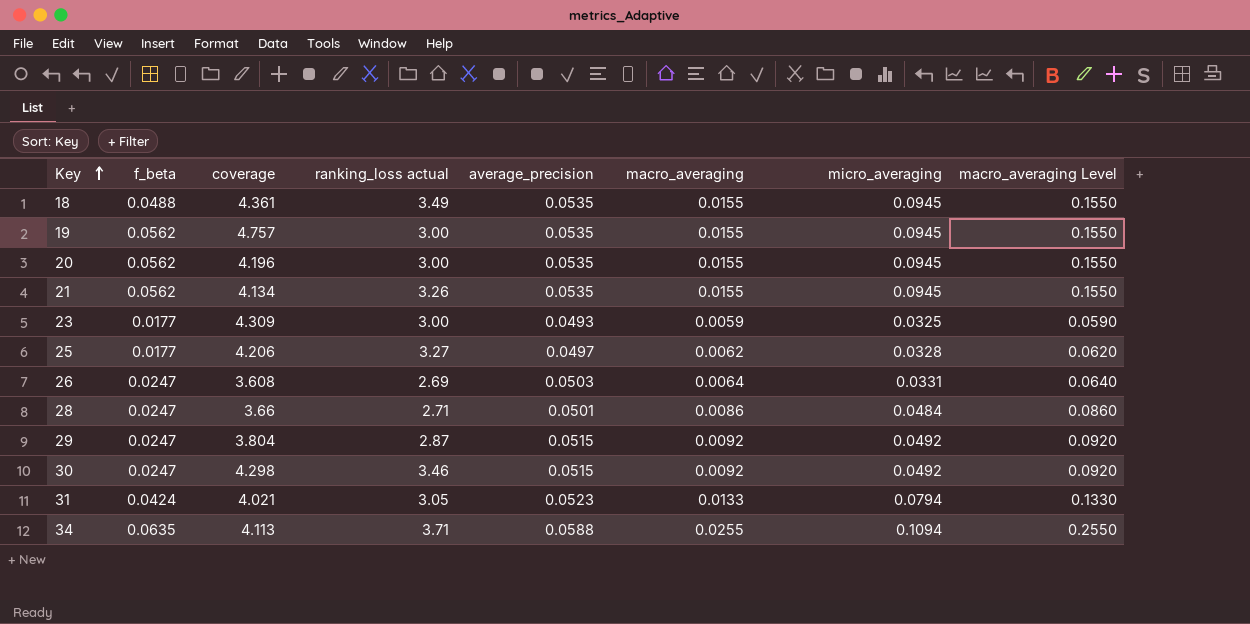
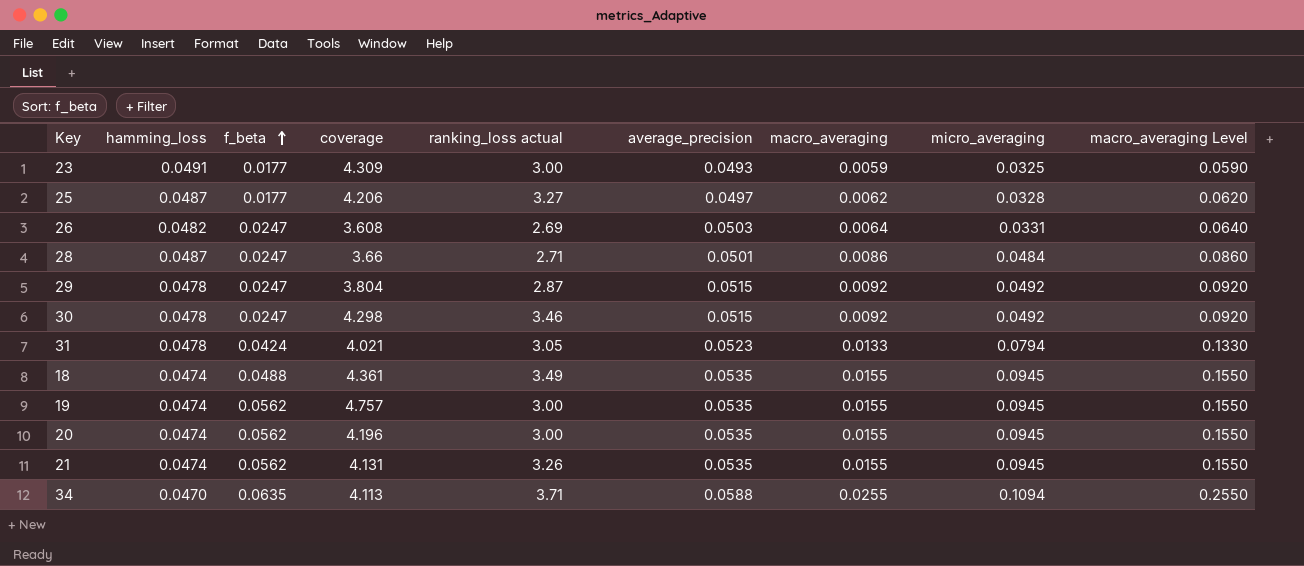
row order: Key ascending -> f_beta ascending
column hamming_loss | position: none -> 2
21 | coverage: 4.134 -> 4.131

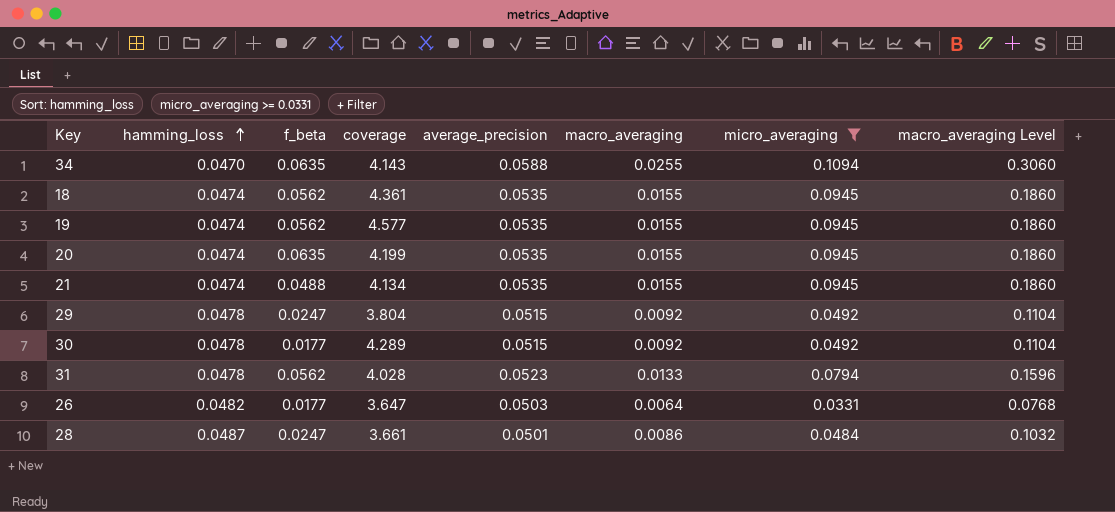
filter: none -> micro_averaging >= 0.0331
row order: f_beta ascending -> hamming_loss ascending
column ranking_loss actual | position: 5 -> none
column macro_averaging Level | formula: [macro_averaging] * 10 -> [macro_averaging] * 12
34 | coverage: 4.113 -> 4.143
18 | f_beta: 0.0488 -> 0.0562
19 | coverage: 4.757 -> 4.577
20 | f_beta: 0.0562 -> 0.0635
20 | coverage: 4.196 -> 4.199
21 | f_beta: 0.0562 -> 0.0488
21 | coverage: 4.131 -> 4.134
30 | f_beta: 0.0247 -> 0.0177
30 | coverage: 4.298 -> 4.289
31 | f_beta: 0.0424 -> 0.0562
31 | coverage: 4.021 -> 4.028
26 | f_beta: 0.0247 -> 0.0177
26 | coverage: 3.608 -> 3.647
28 | coverage: 3.66 -> 3.661

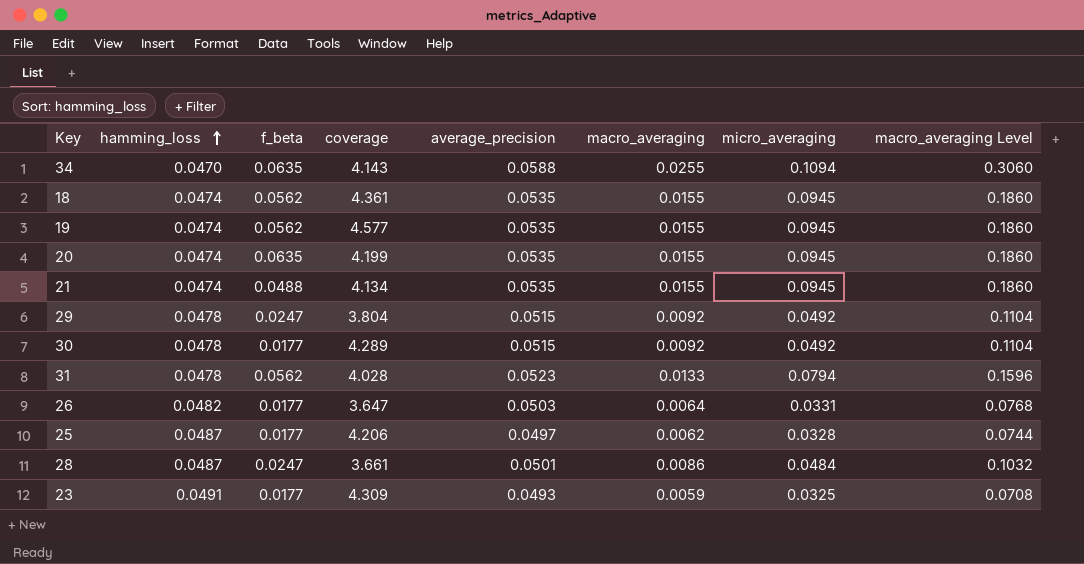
filter: micro_averaging >= 0.0331 -> none

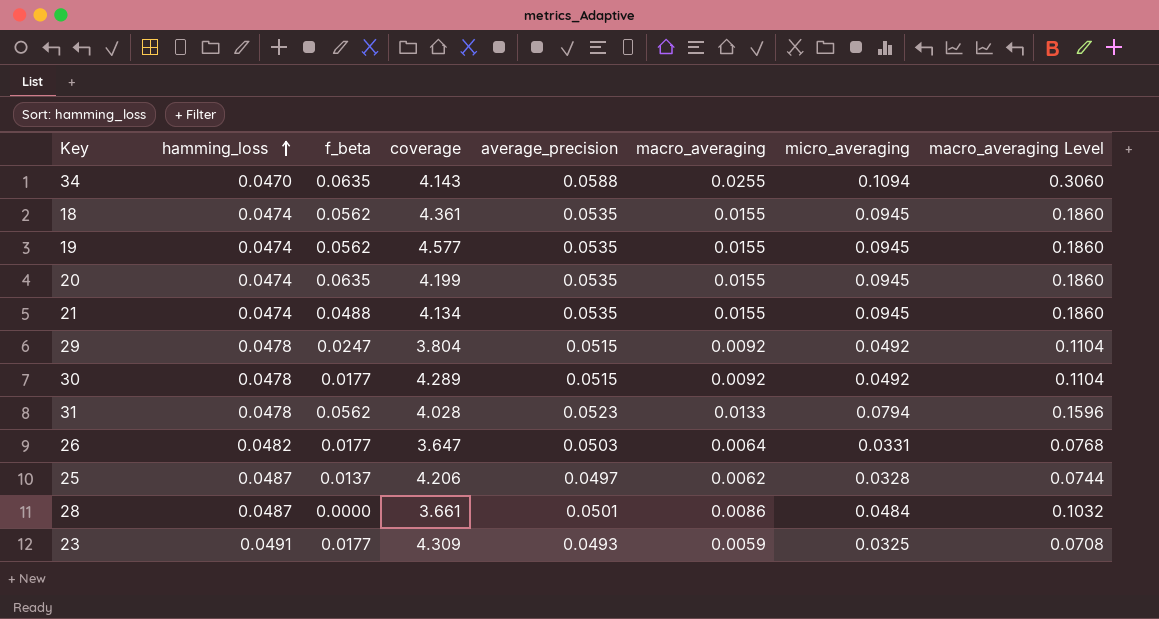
25 | f_beta: 0.0177 -> 0.0137
28 | f_beta: 0.0247 -> 0.0000

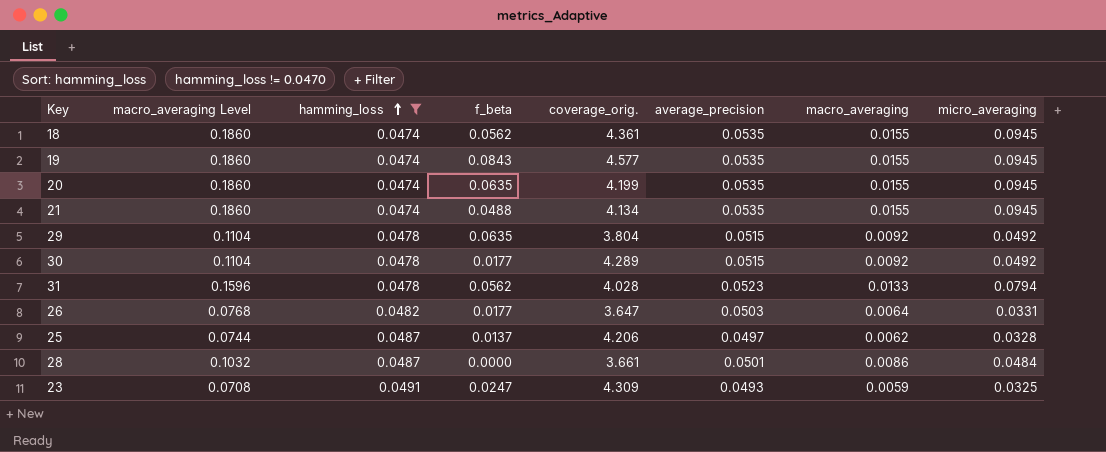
filter: none -> hamming_loss != 0.0470
column macro_averaging Level | position: 8 -> 2
column name: coverage -> coverage_orig.
19 | f_beta: 0.0562 -> 0.0843
29 | f_beta: 0.0247 -> 0.0635
23 | f_beta: 0.0177 -> 0.0247

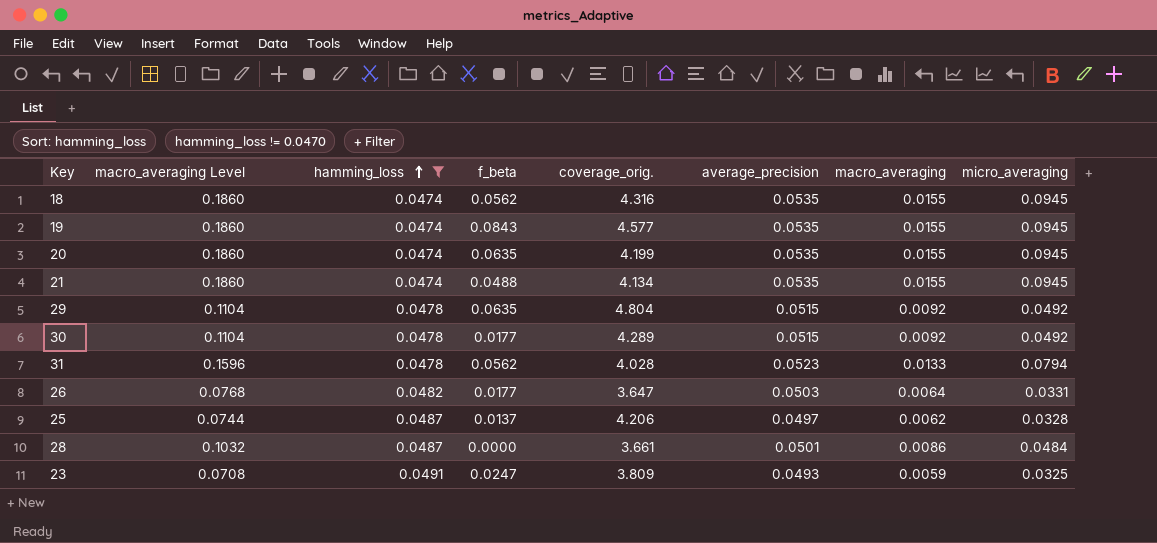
18 | coverage_orig.: 4.361 -> 4.316
29 | coverage_orig.: 3.804 -> 4.804
23 | coverage_orig.: 4.309 -> 3.809

